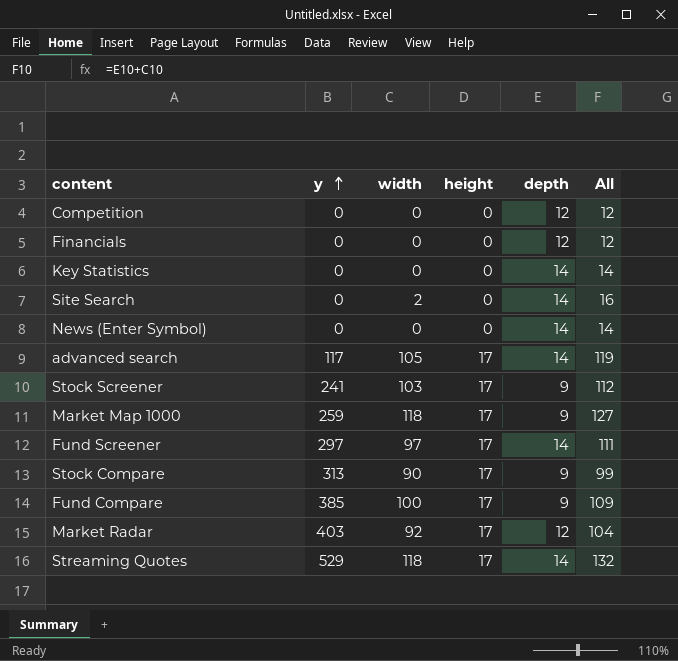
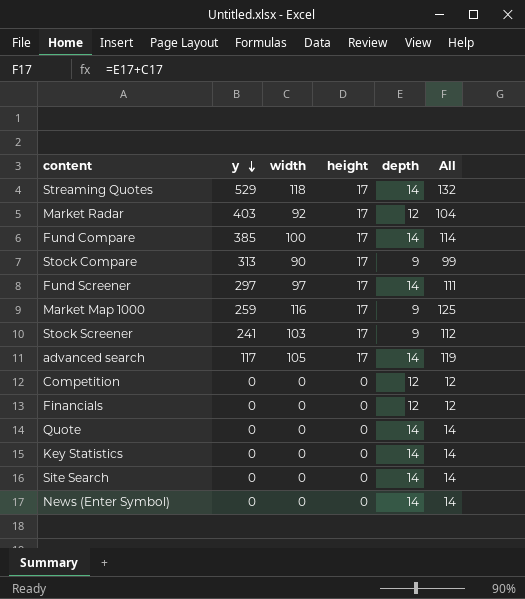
row order: y ascending -> y descending
Fund Compare | depth: 9 -> 14
Fund Compare | All: 109 -> 114
Market Map 1000 | width: 118 -> 116
Market Map 1000 | All: 127 -> 125
row Quote: none -> 0 | 0 | 0 | 14 | 14
Site Search | width: 2 -> 0
Site Search | All: 16 -> 14

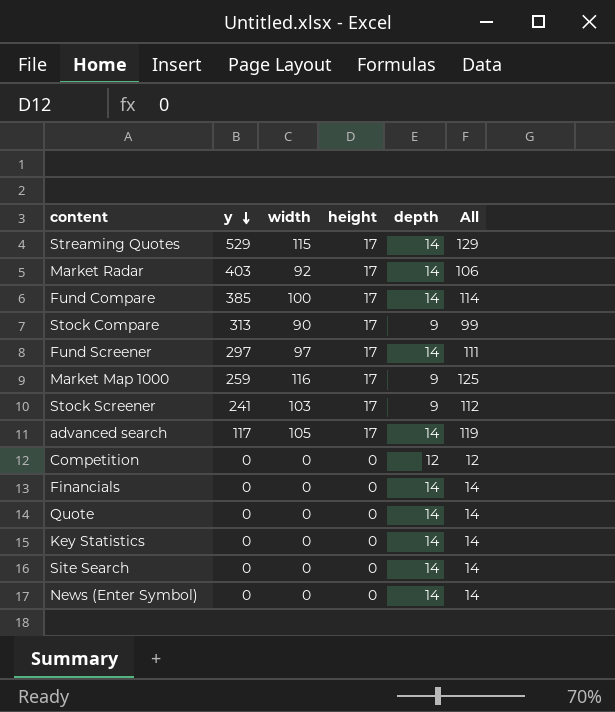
Streaming Quotes | width: 118 -> 115
Streaming Quotes | All: 132 -> 129
Market Radar | depth: 12 -> 14
Market Radar | All: 104 -> 106
Financials | depth: 12 -> 14
Financials | All: 12 -> 14

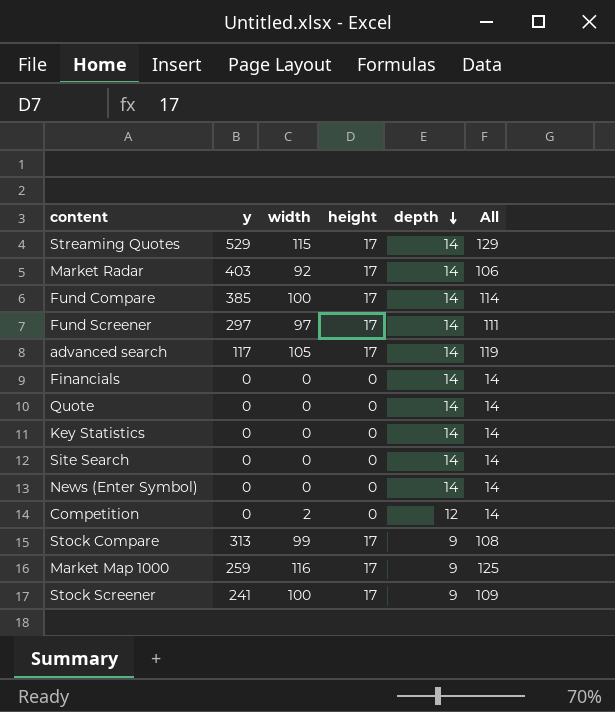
row order: y descending -> depth descending
Competition | width: 0 -> 2
Competition | All: 12 -> 14
Stock Compare | width: 90 -> 99
Stock Compare | All: 99 -> 108
Stock Screener | width: 103 -> 100
Stock Screener | All: 112 -> 109

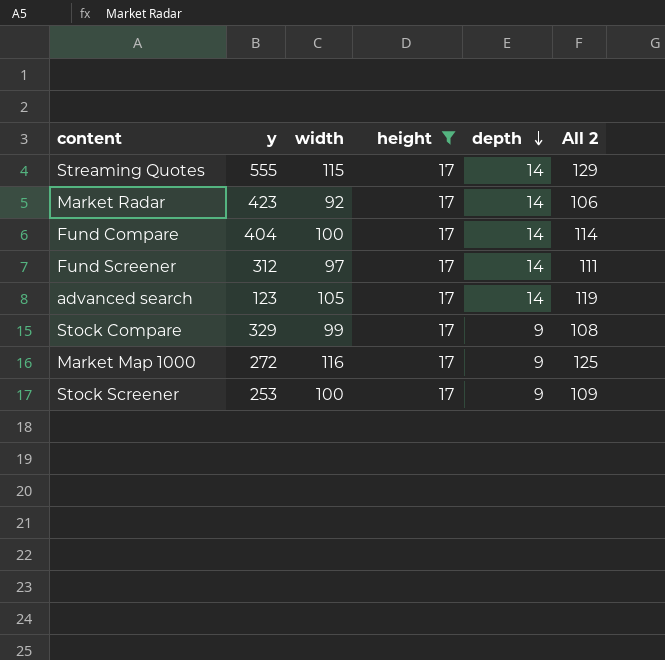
filter: none -> height = 17
column name: All -> All 2
Streaming Quotes | y: 529 -> 555
Market Radar | y: 403 -> 423
Fund Compare | y: 385 -> 404
Fund Screener | y: 297 -> 312
advanced search | y: 117 -> 123
Stock Compare | y: 313 -> 329
Market Map 1000 | y: 259 -> 272
Stock Screener | y: 241 -> 253

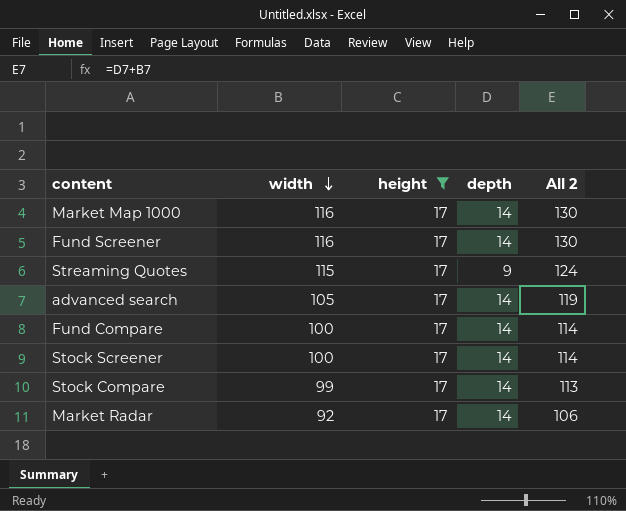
row order: depth descending -> width descending
column y | position: 2 -> none
Market Map 1000 | depth: 9 -> 14
Market Map 1000 | All 2: 125 -> 130
Fund Screener | width: 97 -> 116
Fund Screener | All 2: 111 -> 130
Streaming Quotes | depth: 14 -> 9
Streaming Quotes | All 2: 129 -> 124
Stock Screener | depth: 9 -> 14
Stock Screener | All 2: 109 -> 114
Stock Compare | depth: 9 -> 14
Stock Compare | All 2: 108 -> 113

